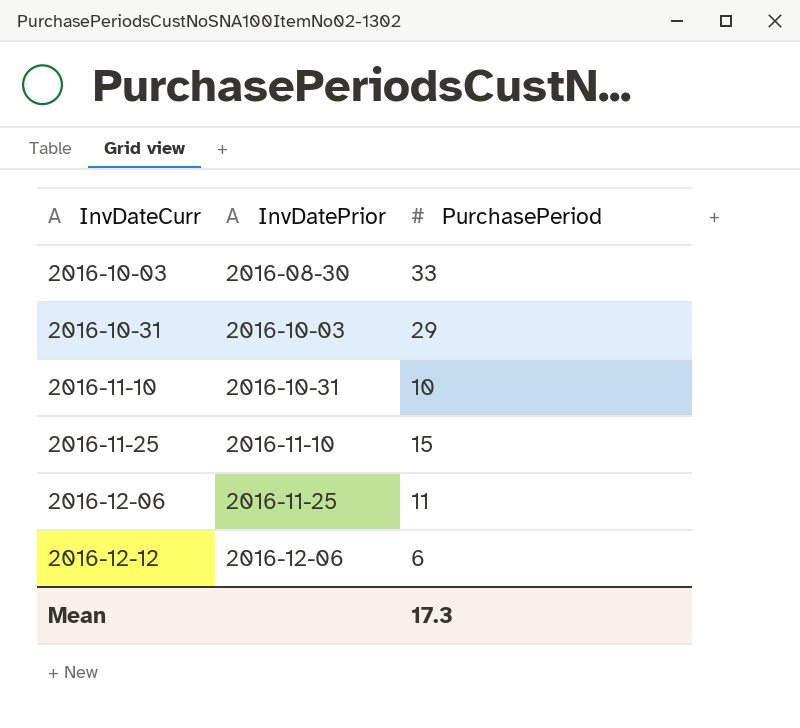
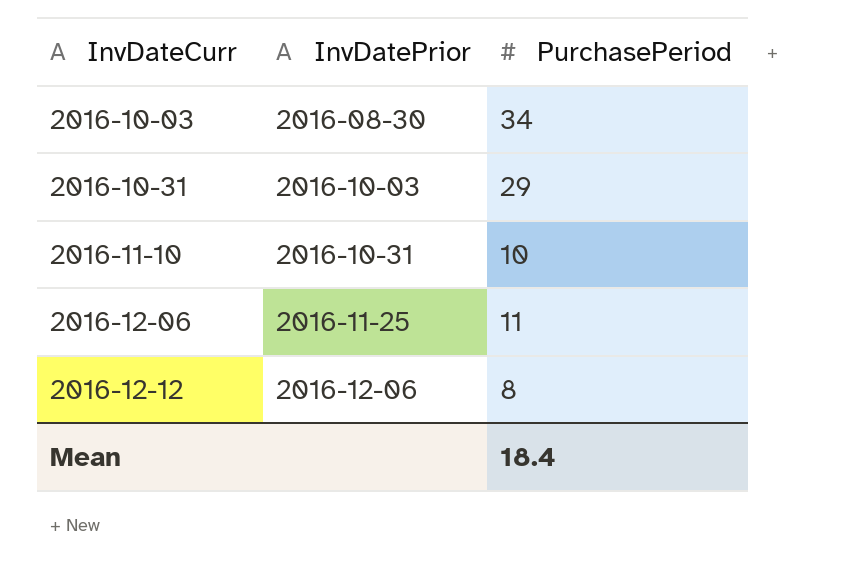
row 2016-11-25: 2016-11-10 | 15 -> none
2016-10-03 | PurchasePeriod: 33 -> 34
2016-12-12 | PurchasePeriod: 6 -> 8
Mean | PurchasePeriod: 17.3 -> 18.4

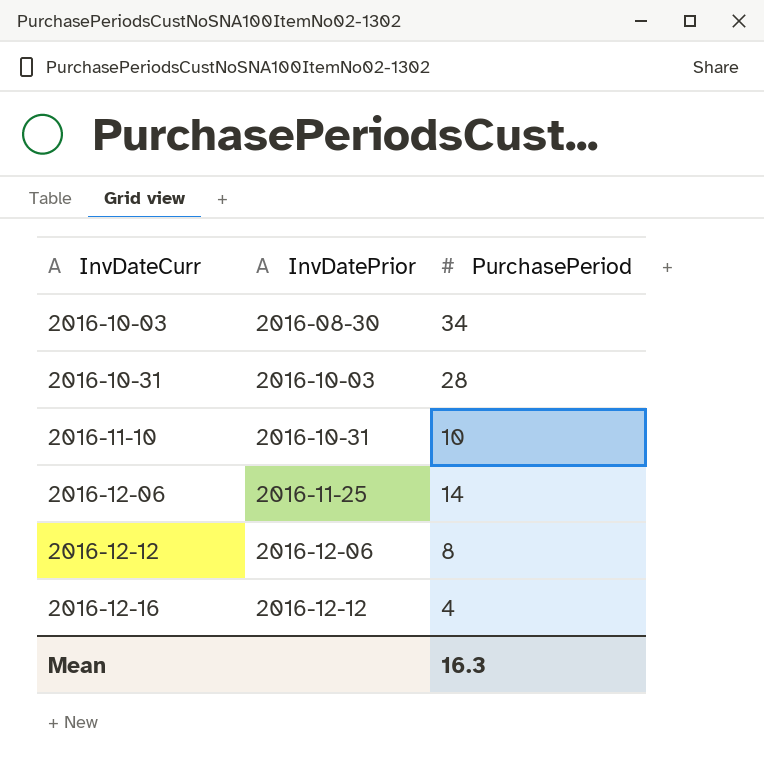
2016-10-31 | PurchasePeriod: 29 -> 28
2016-12-06 | PurchasePeriod: 11 -> 14
row 2016-12-16: none -> 2016-12-12 | 4
Mean | PurchasePeriod: 18.4 -> 16.3

